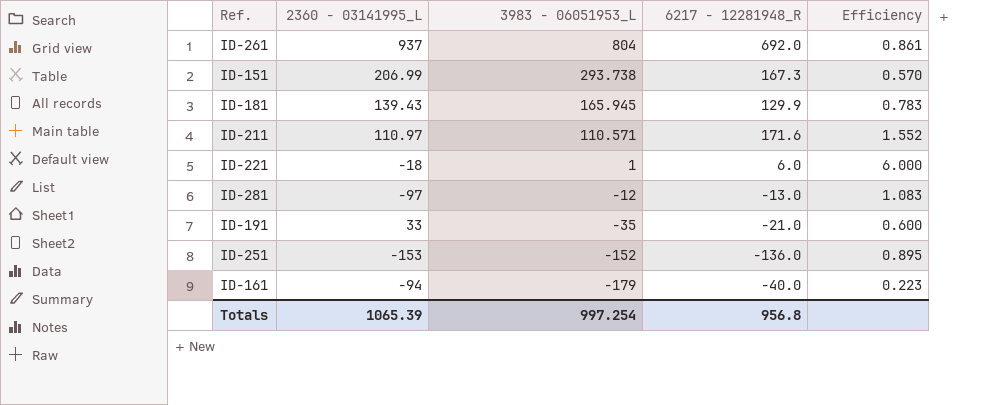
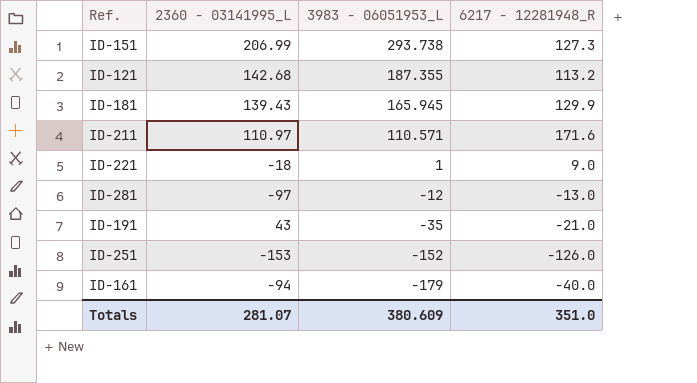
column Efficiency | formula: [6217 - 12281948_R] / [3983 - 06051953_L] -> none
row ID-261: 937 | 804 | 692.0 | 0.861 -> none
ID-151 | 6217 - 12281948_R: 167.3 -> 127.3
row ID-121: none -> 142.68 | 187.355 | 113.2
ID-221 | 6217 - 12281948_R: 6.0 -> 9.0
ID-191 | 2360 - 03141995_L: 33 -> 43
ID-251 | 6217 - 12281948_R: -136.0 -> -126.0
Totals | 2360 - 03141995_L: 1065.39 -> 281.07
Totals | 3983 - 06051953_L: 997.254 -> 380.609
Totals | 6217 - 12281948_R: 956.8 -> 351.0

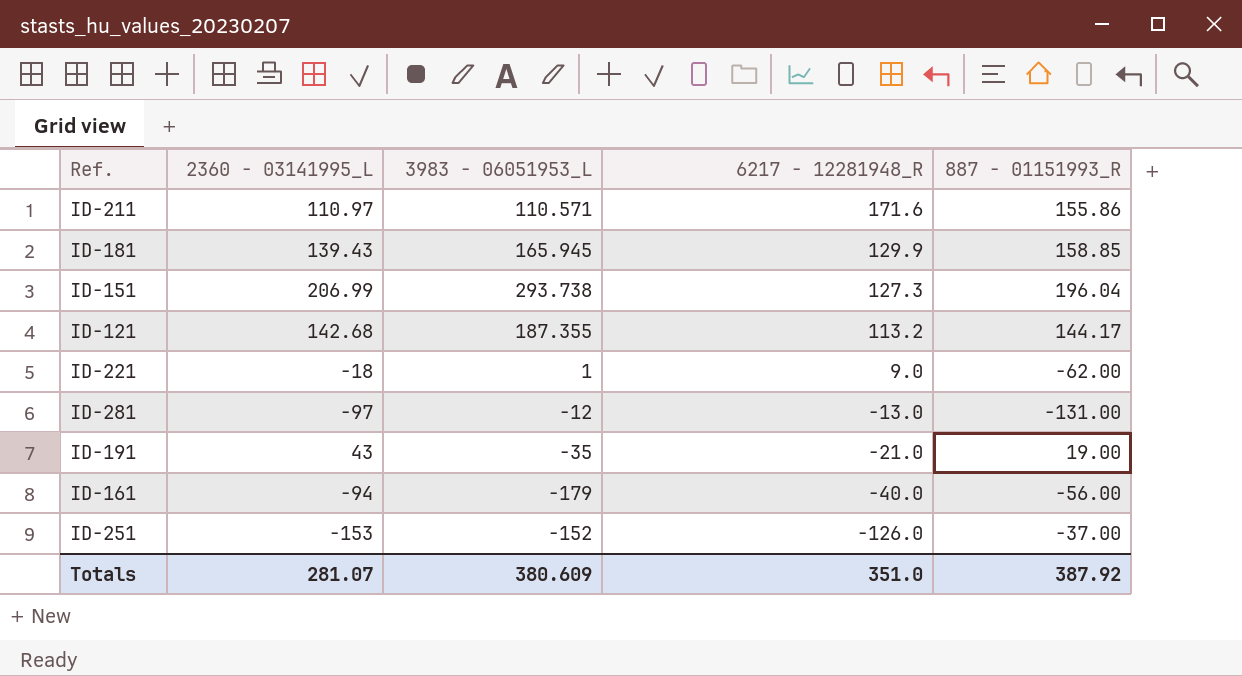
row order: 3983 - 06051953_L descending -> 6217 - 12281948_R descending
column 887 - 01151993_R | position: none -> 5

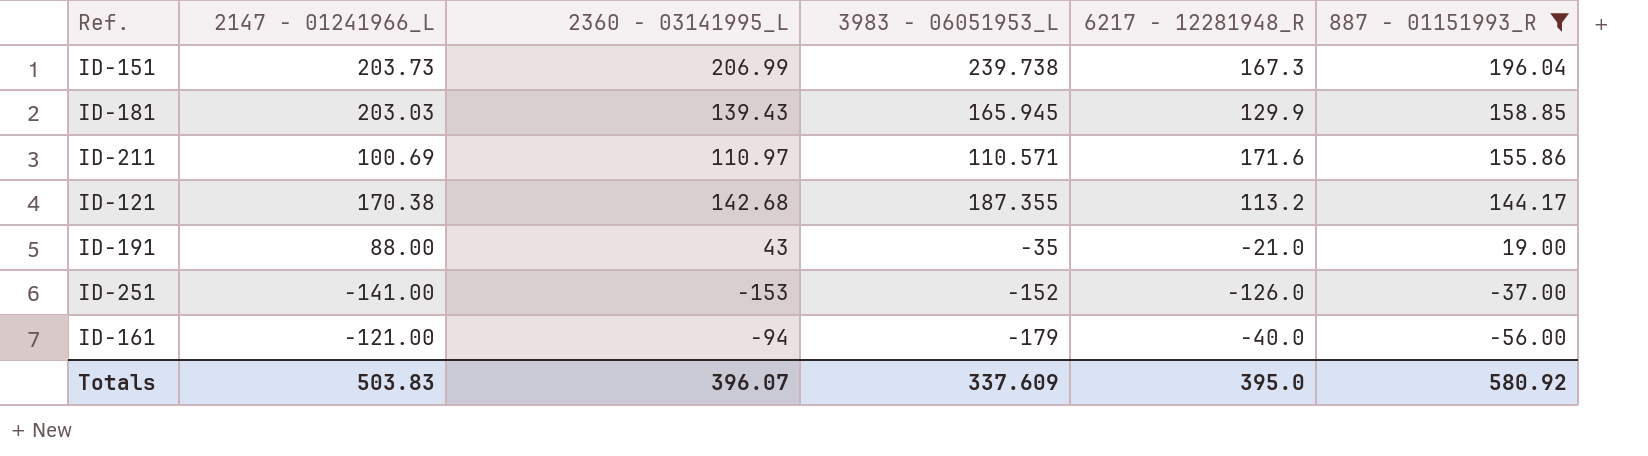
filter: none -> 887 - 01151993_R >= -56.00
row order: 6217 - 12281948_R descending -> 887 - 01151993_R descending
column 2147 - 01241966_L | position: none -> 2
ID-151 | 3983 - 06051953_L: 293.738 -> 239.738
ID-151 | 6217 - 12281948_R: 127.3 -> 167.3
Totals | 2360 - 03141995_L: 281.07 -> 396.07
Totals | 3983 - 06051953_L: 380.609 -> 337.609
Totals | 6217 - 12281948_R: 351.0 -> 395.0
Totals | 887 - 01151993_R: 387.92 -> 580.92

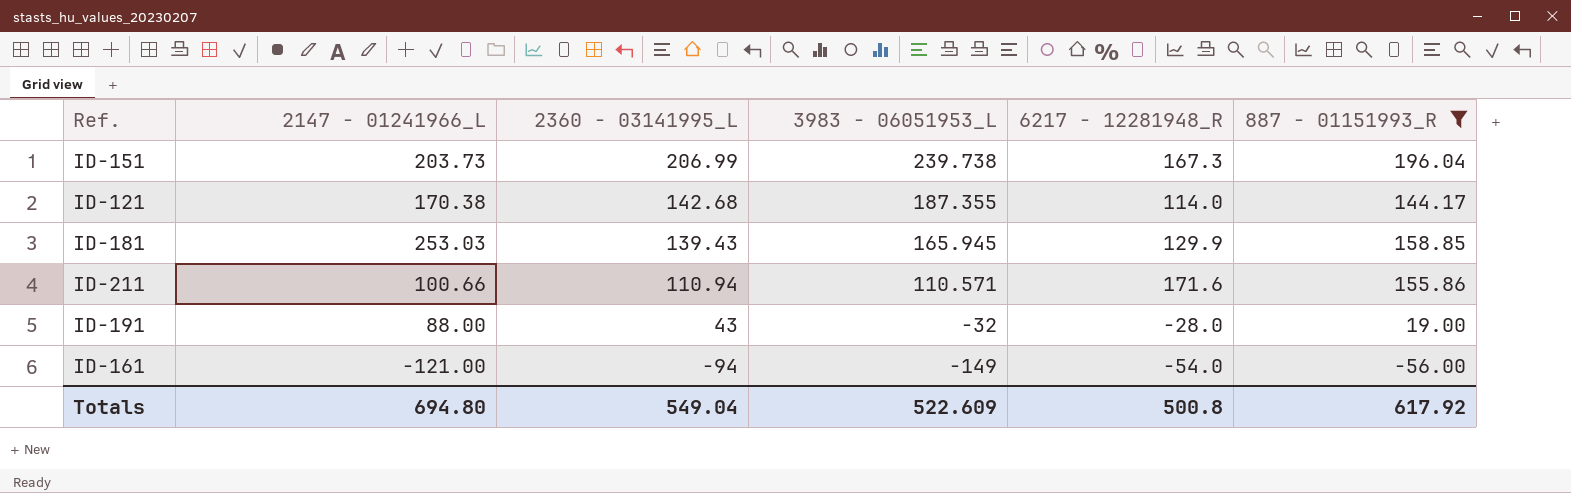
row order: 887 - 01151993_R descending -> 2360 - 03141995_L descending
row ID-251: -141.00 | -153 | -152 | -126.0 | -37.00 -> none
ID-121 | 6217 - 12281948_R: 113.2 -> 114.0
ID-181 | 2147 - 01241966_L: 203.03 -> 253.03
ID-211 | 2147 - 01241966_L: 100.69 -> 100.66
ID-211 | 2360 - 03141995_L: 110.97 -> 110.94
ID-191 | 3983 - 06051953_L: -35 -> -32
ID-191 | 6217 - 12281948_R: -21.0 -> -28.0
ID-161 | 3983 - 06051953_L: -179 -> -149
ID-161 | 6217 - 12281948_R: -40.0 -> -54.0
Totals | 2147 - 01241966_L: 503.83 -> 694.80
Totals | 2360 - 03141995_L: 396.07 -> 549.04
Totals | 3983 - 06051953_L: 337.609 -> 522.609
Totals | 6217 - 12281948_R: 395.0 -> 500.8
Totals | 887 - 01151993_R: 580.92 -> 617.92

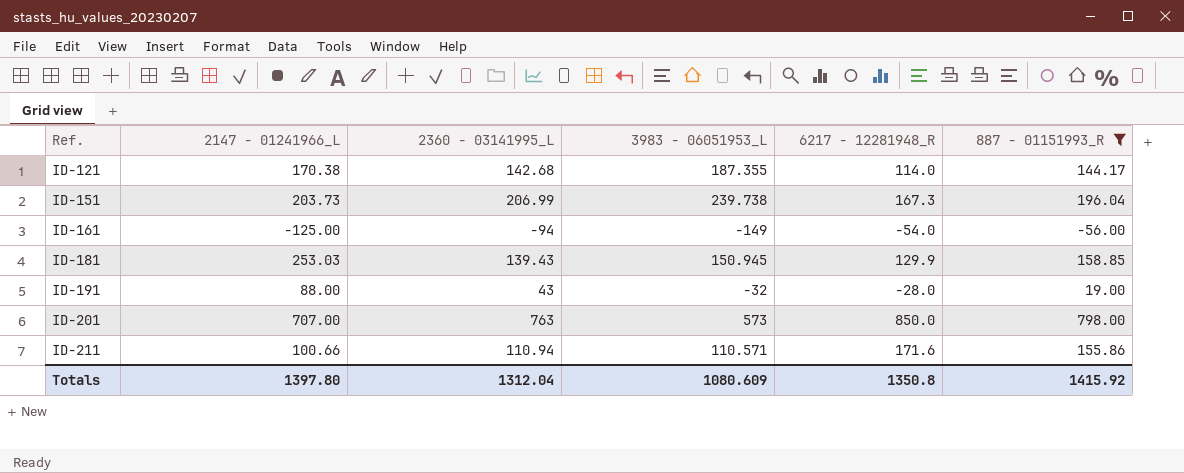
row order: 2360 - 03141995_L descending -> Ref. ascending
ID-161 | 2147 - 01241966_L: -121.00 -> -125.00
ID-181 | 3983 - 06051953_L: 165.945 -> 150.945
row ID-201: none -> 707.00 | 763 | 573 | 850.0 | 798.00
Totals | 2147 - 01241966_L: 694.80 -> 1397.80
Totals | 2360 - 03141995_L: 549.04 -> 1312.04
Totals | 3983 - 06051953_L: 522.609 -> 1080.609
Totals | 6217 - 12281948_R: 500.8 -> 1350.8
Totals | 887 - 01151993_R: 617.92 -> 1415.92

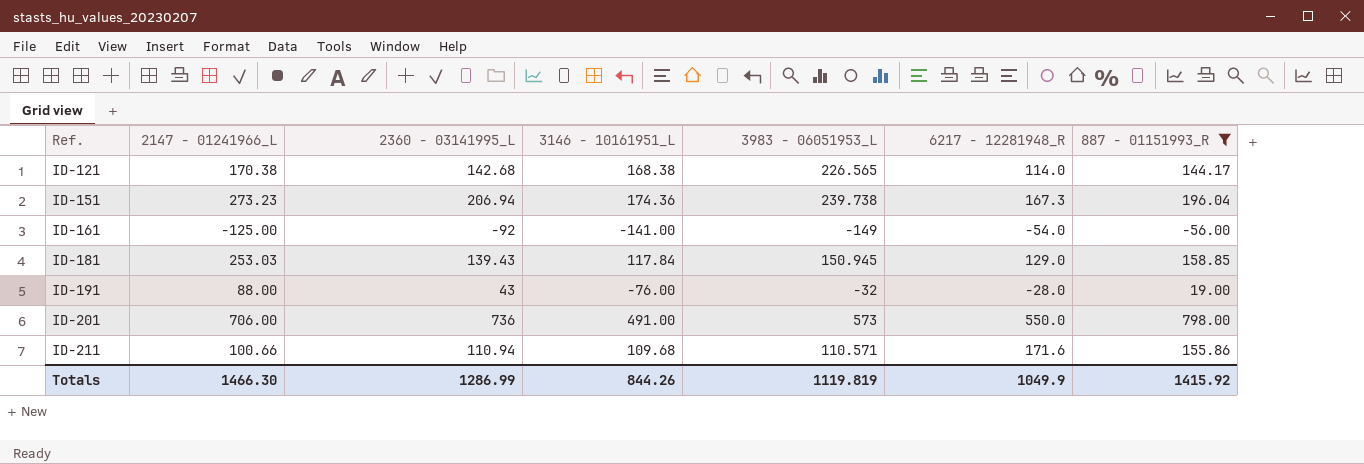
column 3146 - 10161951_L | position: none -> 4
ID-121 | 3983 - 06051953_L: 187.355 -> 226.565
ID-151 | 2147 - 01241966_L: 203.73 -> 273.23
ID-151 | 2360 - 03141995_L: 206.99 -> 206.94
ID-161 | 2360 - 03141995_L: -94 -> -92
ID-181 | 6217 - 12281948_R: 129.9 -> 129.0
ID-201 | 2147 - 01241966_L: 707.00 -> 706.00
ID-201 | 2360 - 03141995_L: 763 -> 736
ID-201 | 6217 - 12281948_R: 850.0 -> 550.0
Totals | 2147 - 01241966_L: 1397.80 -> 1466.30
Totals | 2360 - 03141995_L: 1312.04 -> 1286.99
Totals | 3983 - 06051953_L: 1080.609 -> 1119.819
Totals | 6217 - 12281948_R: 1350.8 -> 1049.9

